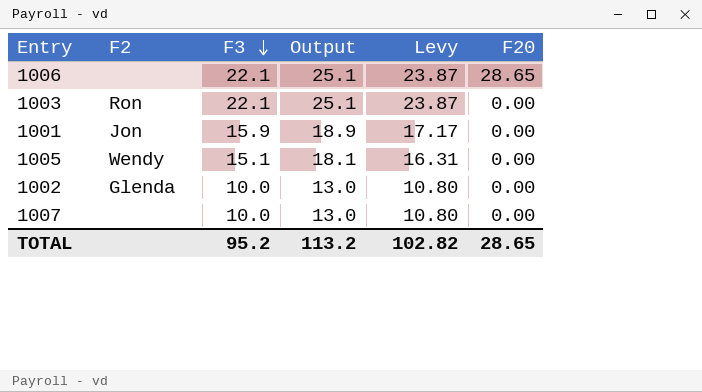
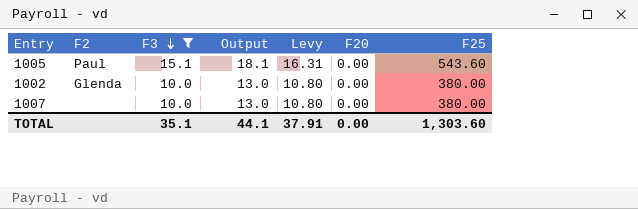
filter: none -> F3 <= 15.1
column F25 | position: none -> 7
1005 | F2: Wendy -> Paul
TOTAL | F3: 95.2 -> 35.1
TOTAL | Output: 113.2 -> 44.1
TOTAL | Levy: 102.82 -> 37.91
TOTAL | F20: 28.65 -> 0.00

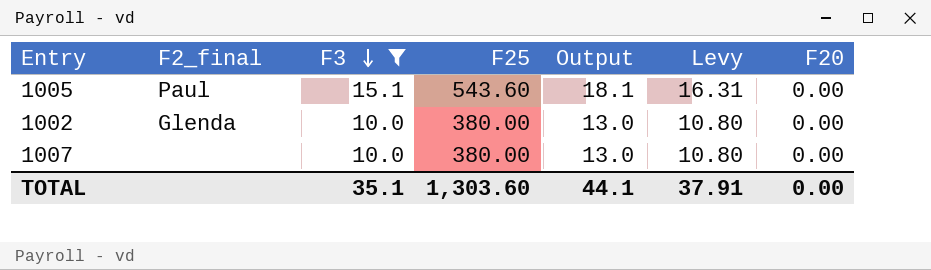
column name: F2 -> F2_final
column F25 | position: 7 -> 4

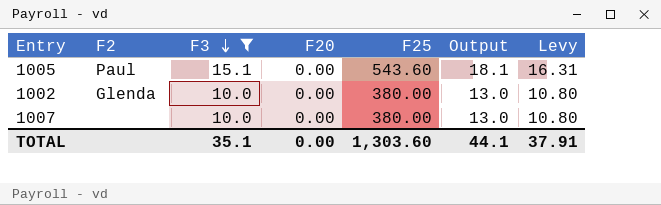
column name: F2_final -> F2
column F20 | position: 7 -> 4

